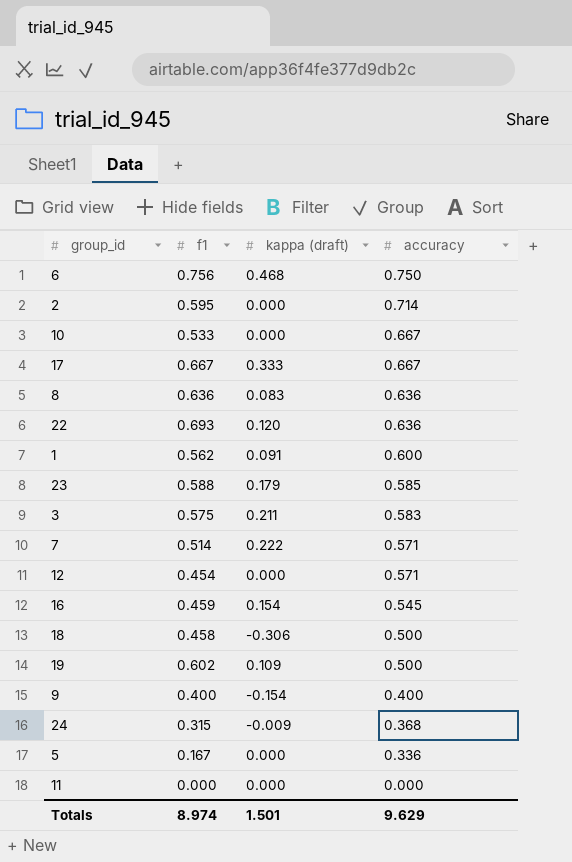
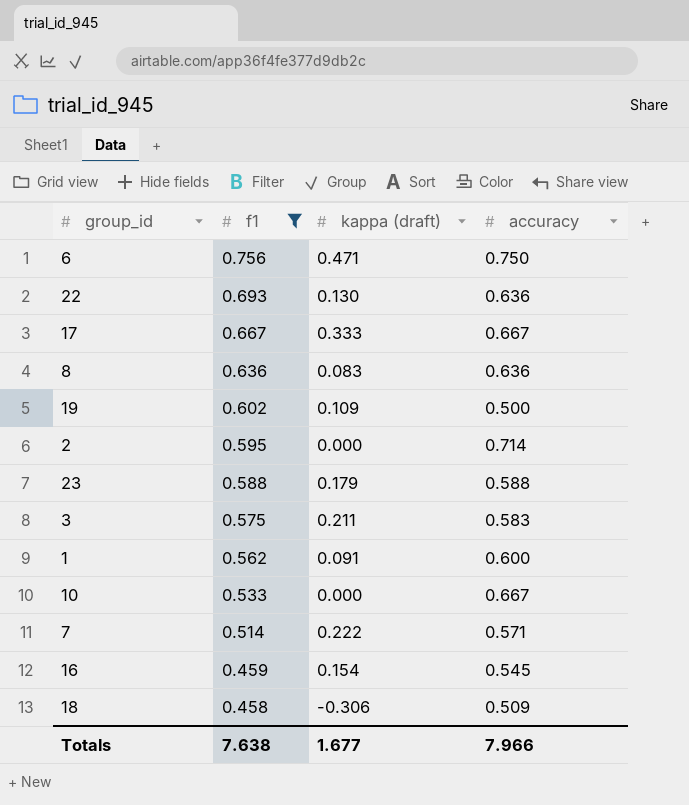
filter: none -> f1 >= 0.458
row order: accuracy descending -> f1 descending
6 | kappa (draft): 0.468 -> 0.471
22 | kappa (draft): 0.120 -> 0.130
23 | accuracy: 0.585 -> 0.588
18 | accuracy: 0.500 -> 0.509
Totals | f1: 8.974 -> 7.638
Totals | kappa (draft): 1.501 -> 1.677
Totals | accuracy: 9.629 -> 7.966

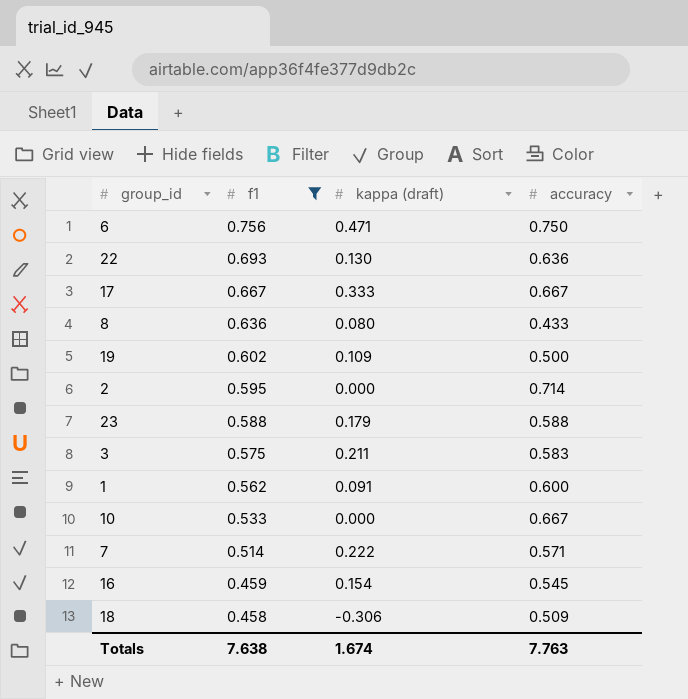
8 | kappa (draft): 0.083 -> 0.080
8 | accuracy: 0.636 -> 0.433
Totals | kappa (draft): 1.677 -> 1.674
Totals | accuracy: 7.966 -> 7.763

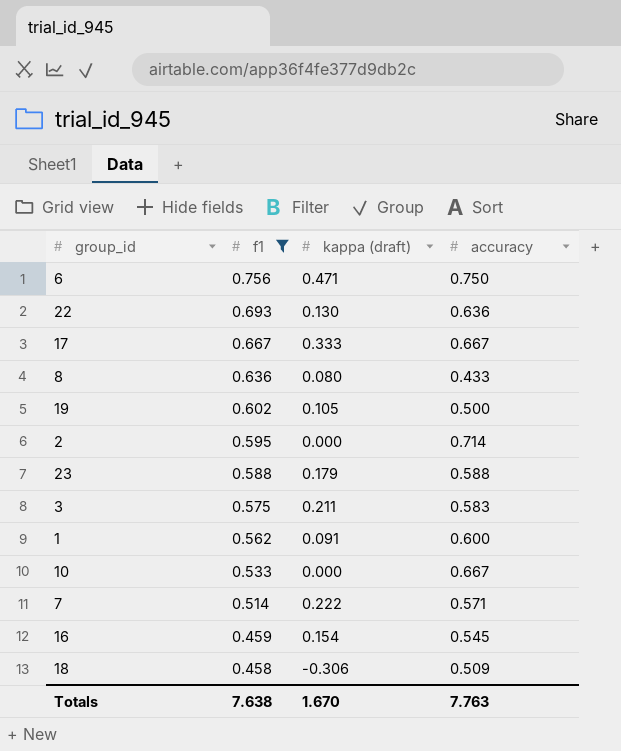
19 | kappa (draft): 0.109 -> 0.105
Totals | kappa (draft): 1.674 -> 1.670

